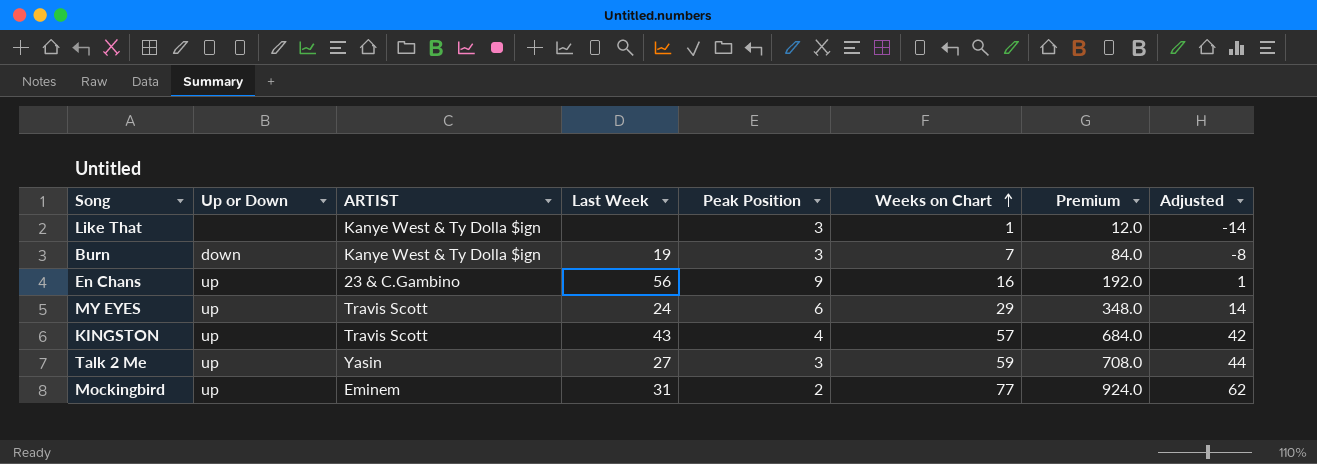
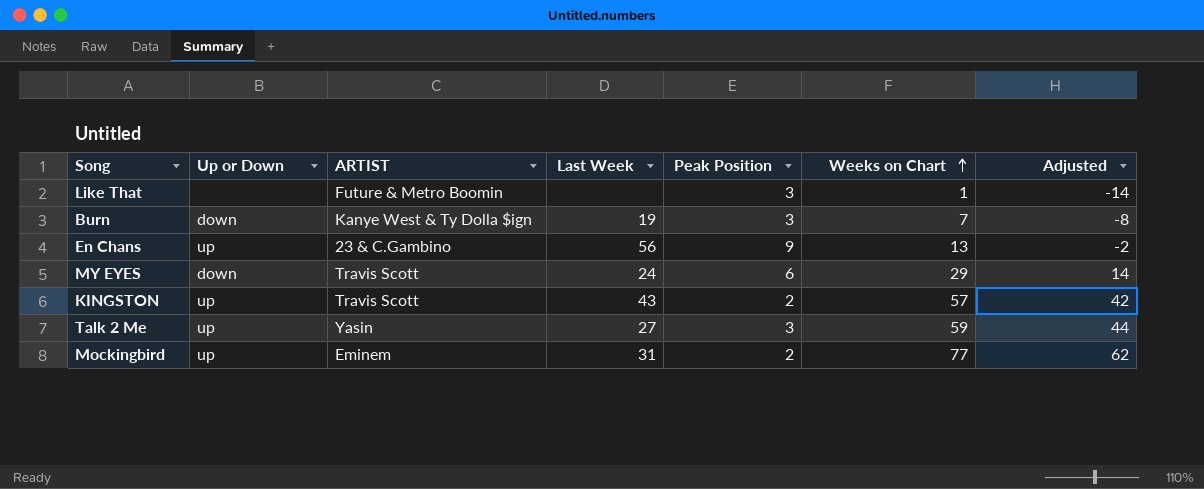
column Premium | formula: [Weeks on Chart] * 12 -> none
Like That | ARTIST: Kanye West & Ty Dolla $ign -> Future & Metro Boomin
En Chans | Weeks on Chart: 16 -> 13
En Chans | Adjusted: 1 -> -2
MY EYES | Up or Down: up -> down
KINGSTON | Peak Position: 4 -> 2

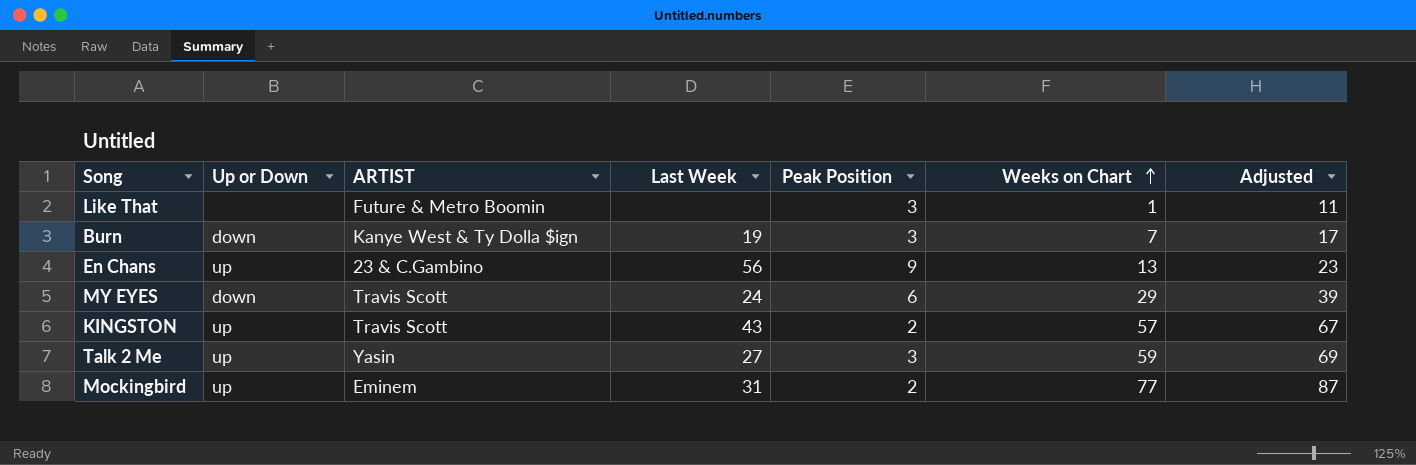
column Adjusted | formula: [Weeks on Chart] - 15 -> [Weeks on Chart] + 10

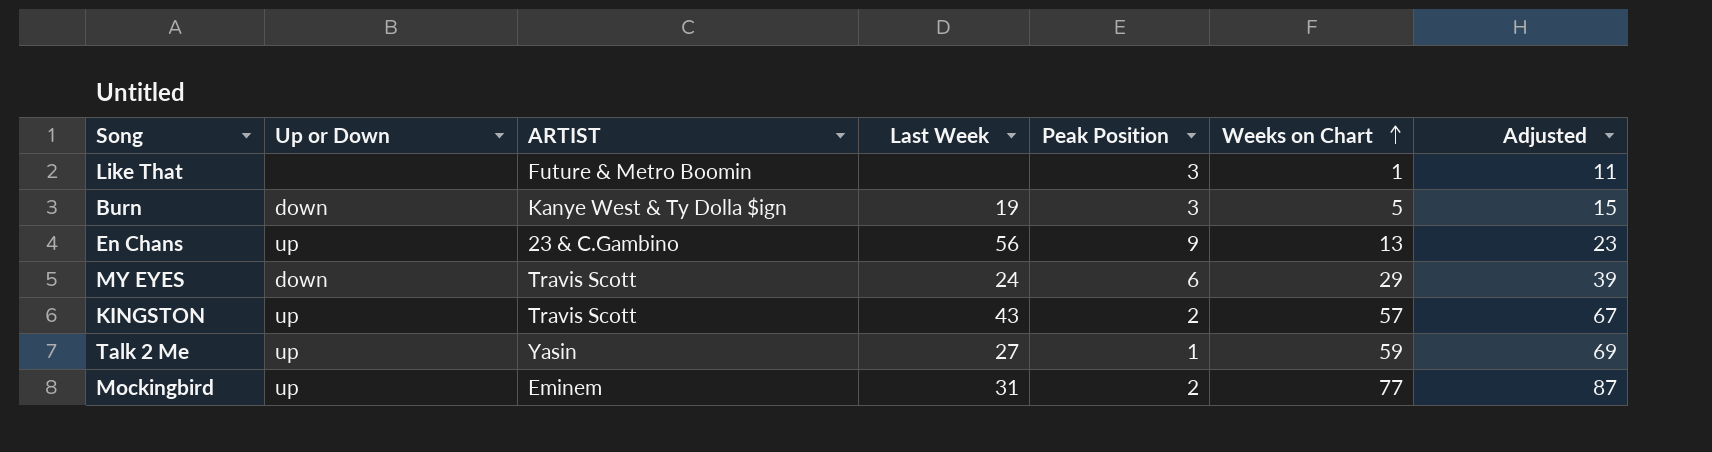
Burn | Weeks on Chart: 7 -> 5
Burn | Adjusted: 17 -> 15
Talk 2 Me | Peak Position: 3 -> 1

